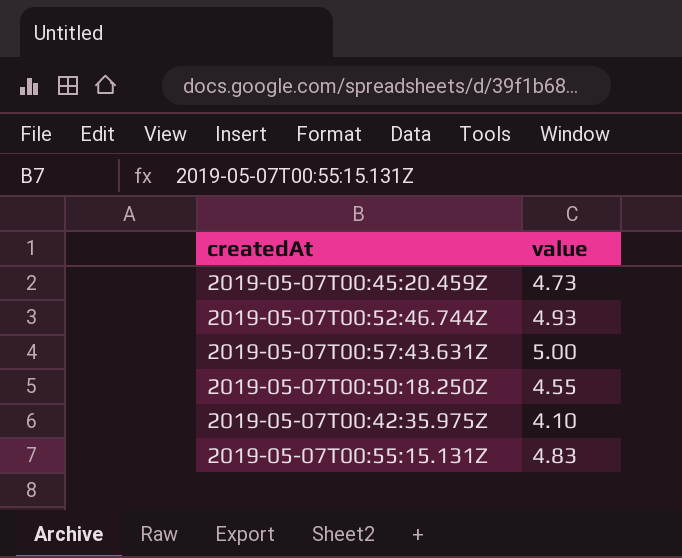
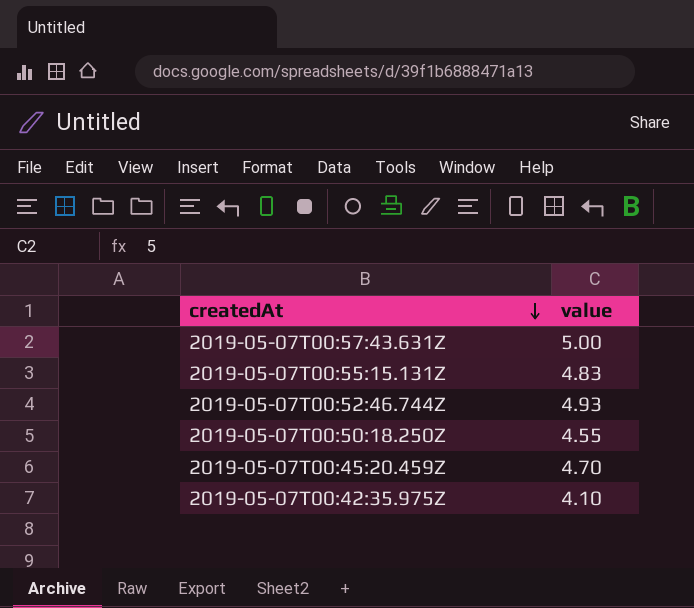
row order: none -> createdAt descending
2019-05-07T00:45:20.459Z | value: 4.73 -> 4.70

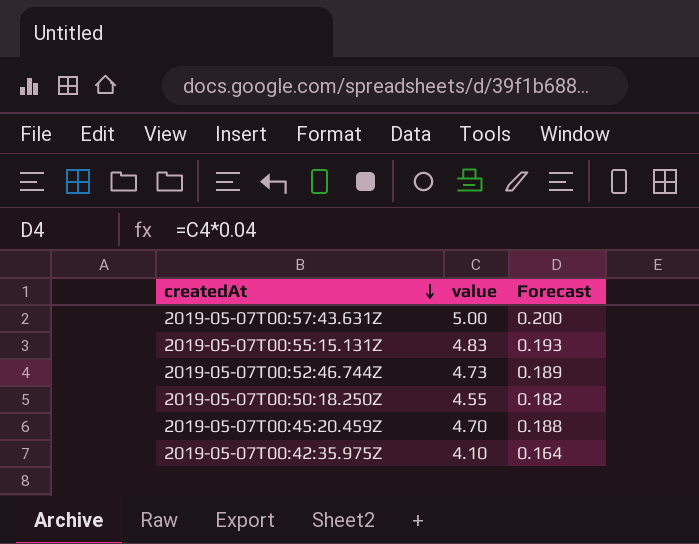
column Forecast | formula: none -> [value] * 0.04
2019-05-07T00:52:46.744Z | value: 4.93 -> 4.73

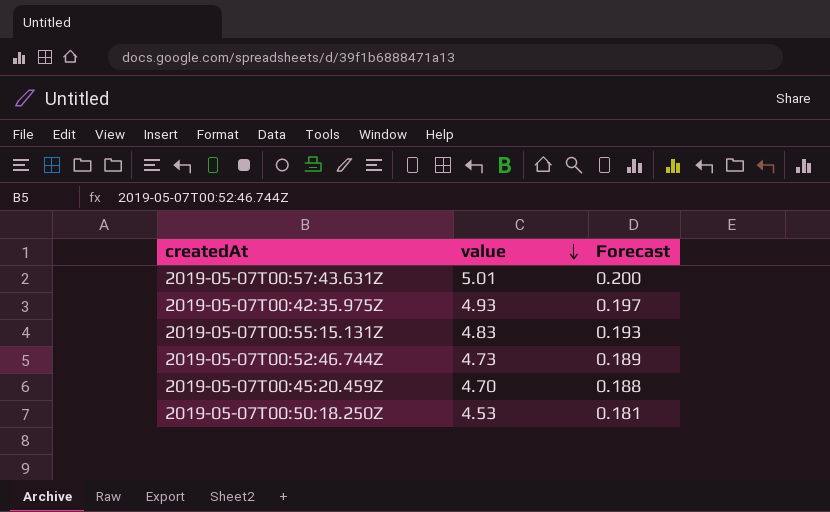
row order: createdAt descending -> value descending
2019-05-07T00:57:43.631Z | value: 5.00 -> 5.01
2019-05-07T00:42:35.975Z | value: 4.10 -> 4.93
2019-05-07T00:42:35.975Z | Forecast: 0.164 -> 0.197
2019-05-07T00:50:18.250Z | value: 4.55 -> 4.53
2019-05-07T00:50:18.250Z | Forecast: 0.182 -> 0.181

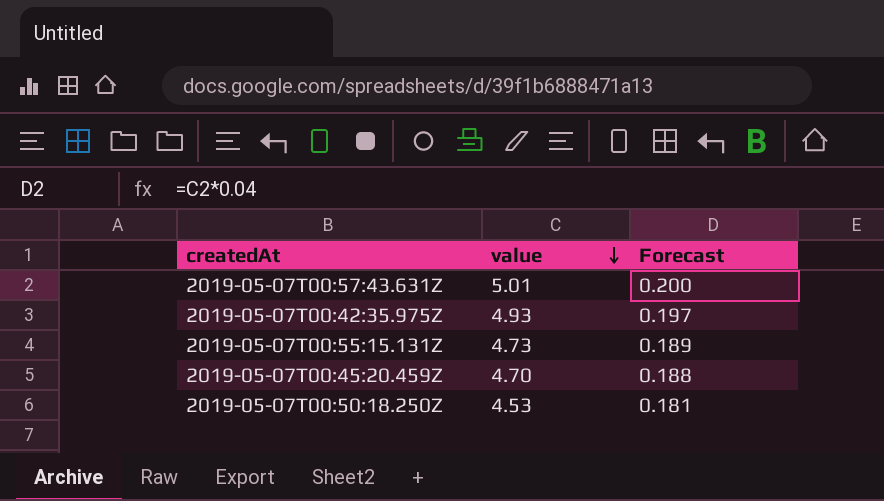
row 2019-05-07T00:52:46.744Z: 4.73 | 0.189 -> none
2019-05-07T00:55:15.131Z | value: 4.83 -> 4.73
2019-05-07T00:55:15.131Z | Forecast: 0.193 -> 0.189

